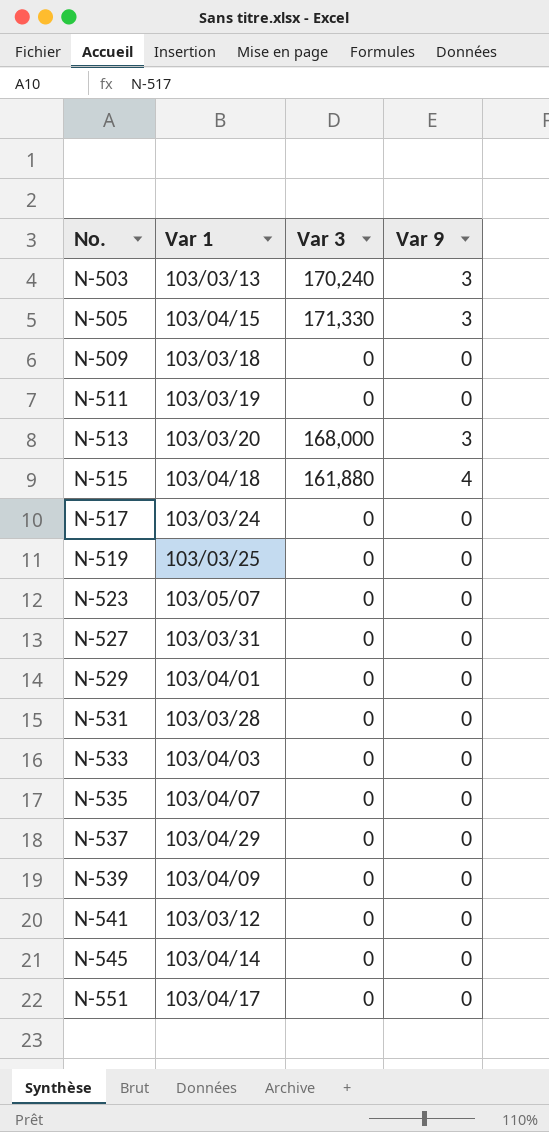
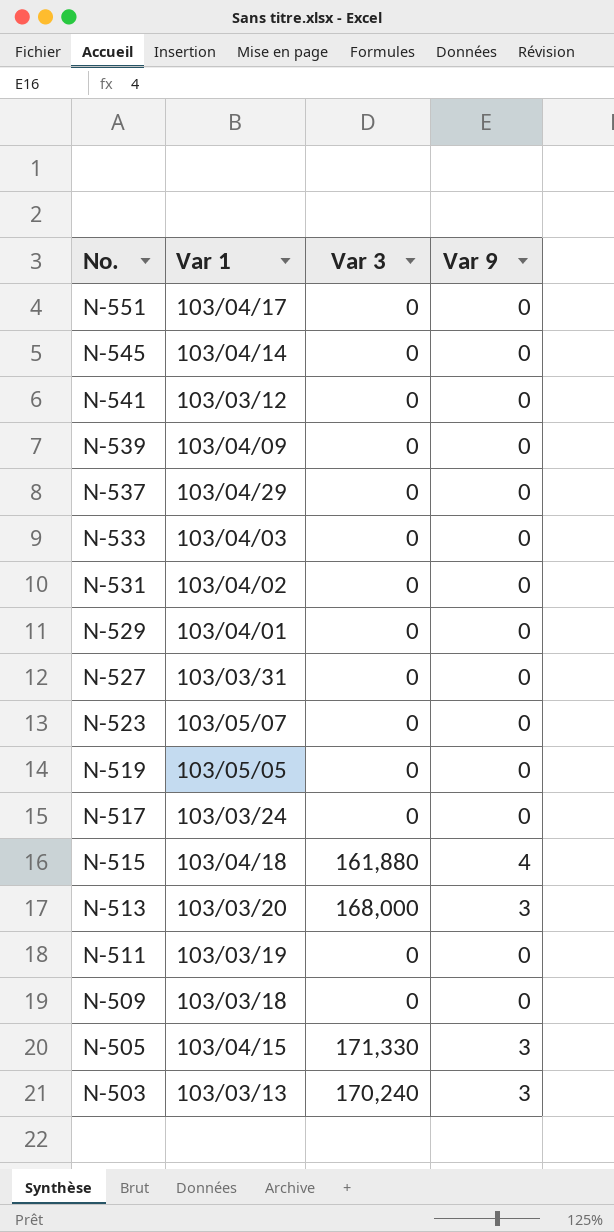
row order: No. ascending -> No. descending
row N-535: 103/04/07 | 0 | 0 -> none
N-531 | Var 1: 103/03/28 -> 103/04/02
N-519 | Var 1: 103/03/25 -> 103/05/05

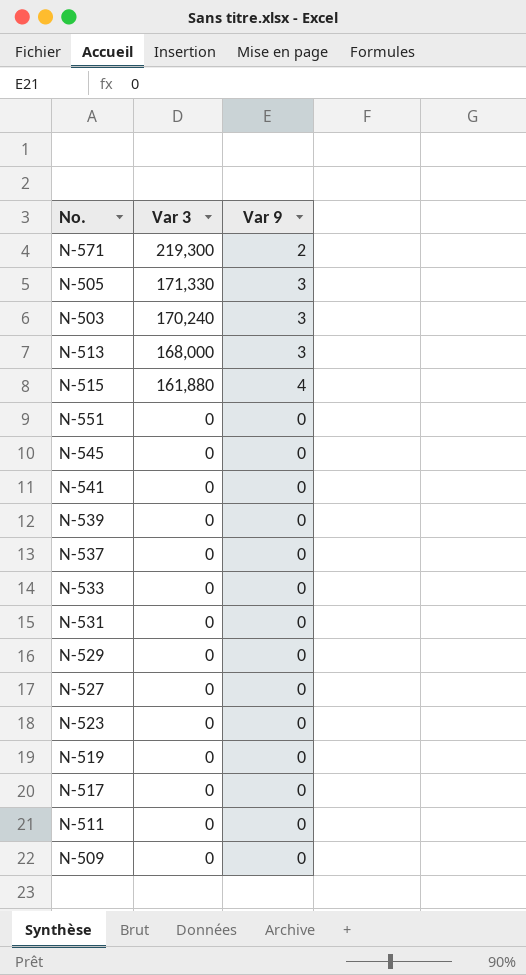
row order: No. descending -> Var 3 descending
column Var 1 | position: 2 -> none
row N-571: none -> 219,300 | 2

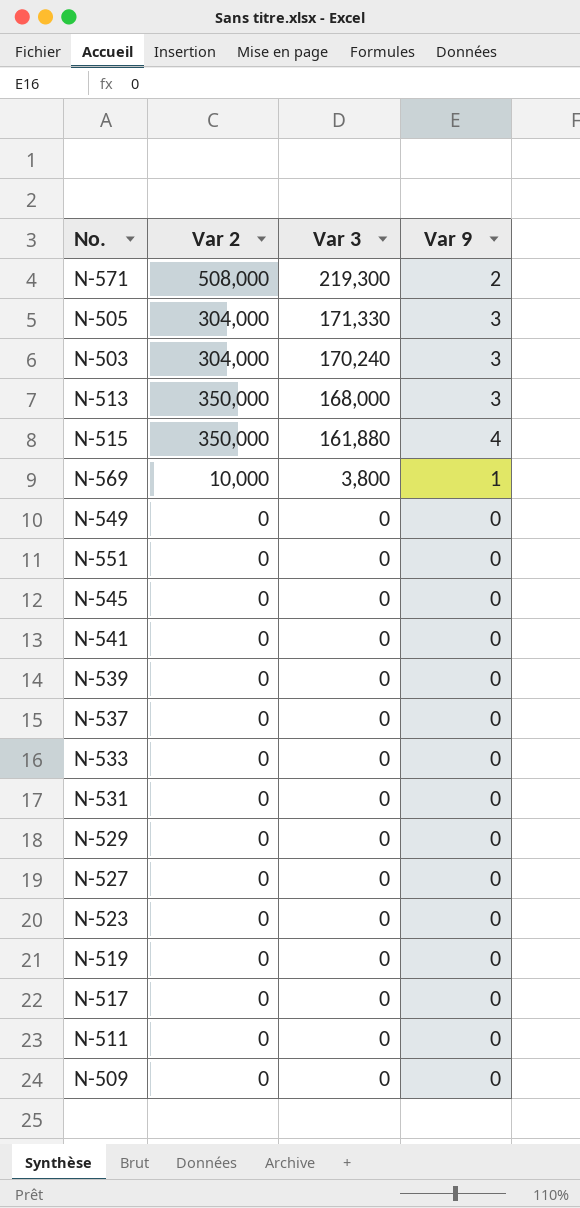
column Var 2 | position: none -> 2
row N-569: none -> 10,000 | 3,800 | 1
row N-549: none -> 0 | 0 | 0

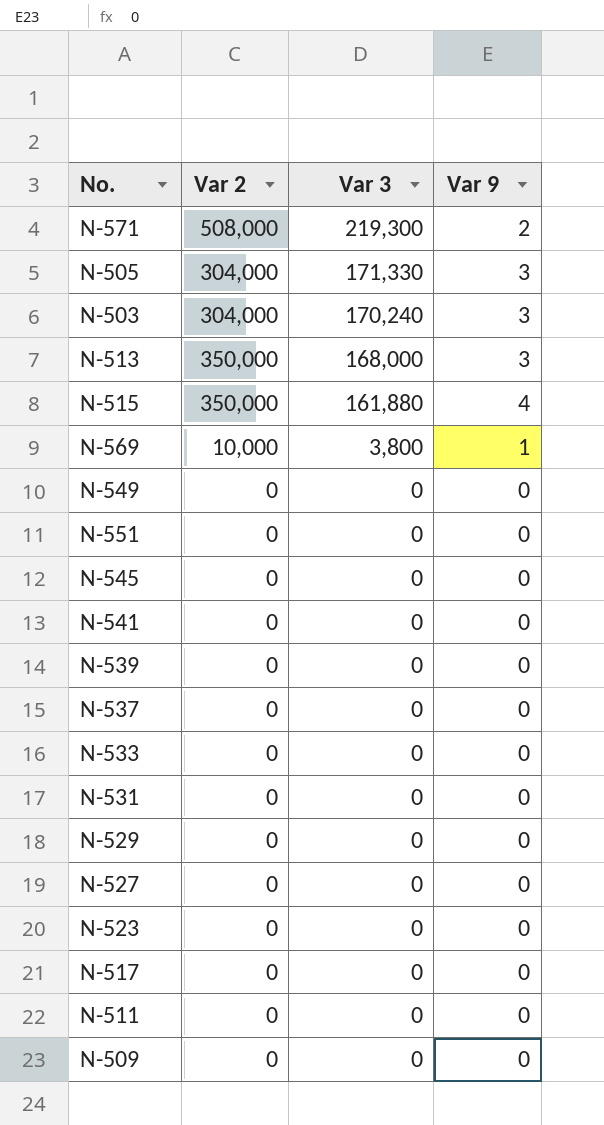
row N-519: 0 | 0 | 0 -> none

